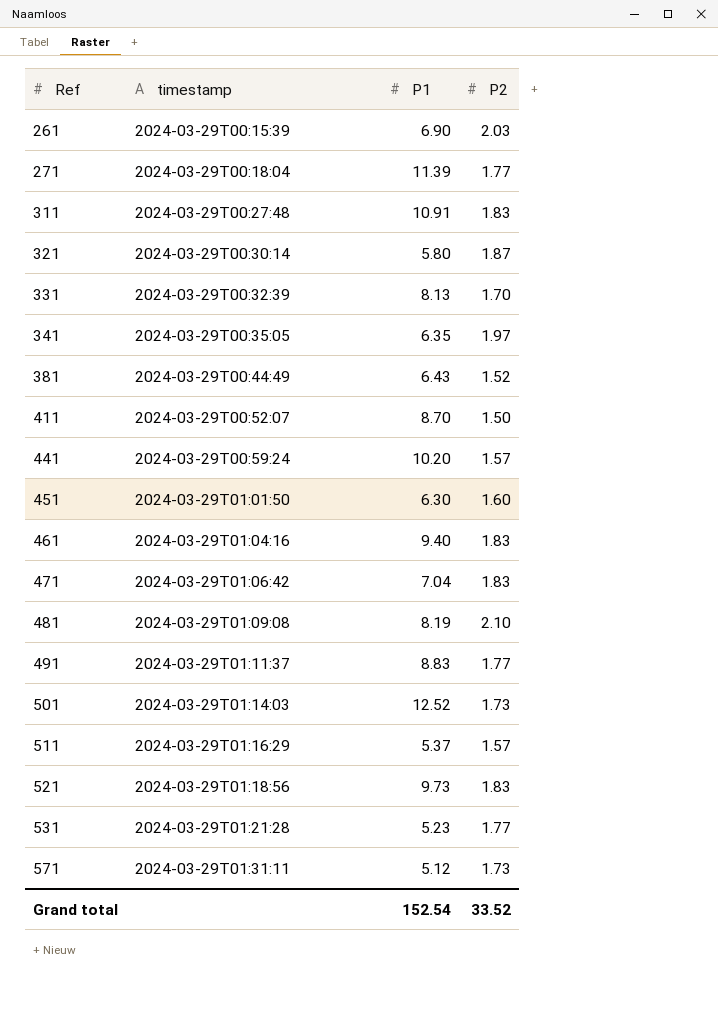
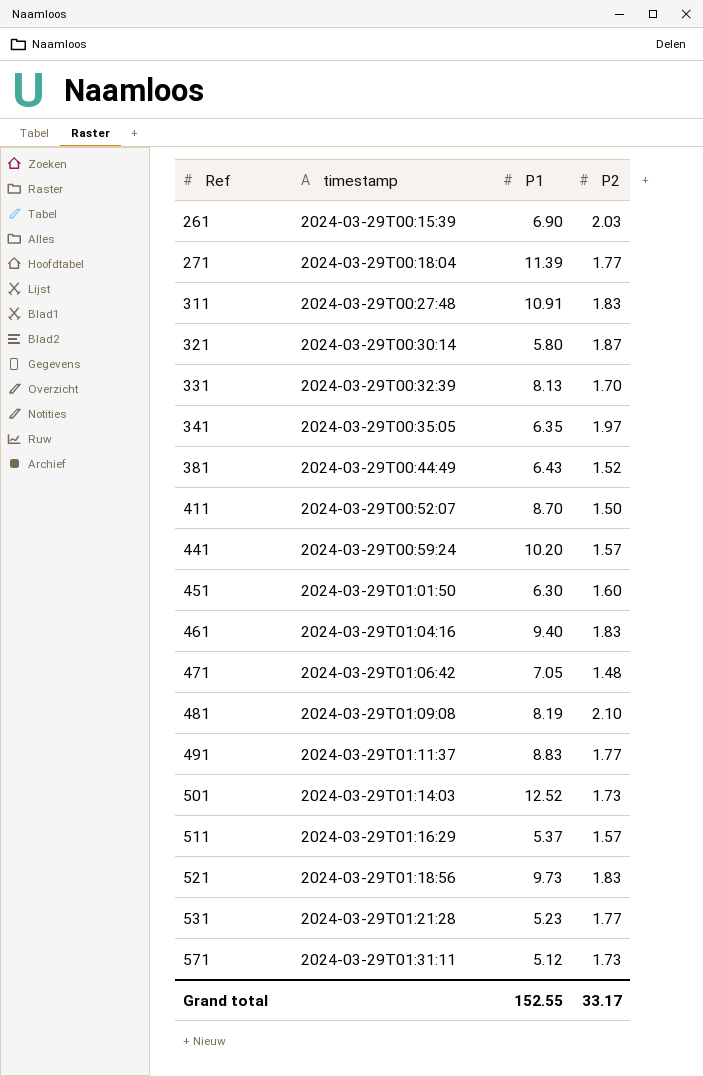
471 | P1: 7.04 -> 7.05
471 | P2: 1.83 -> 1.48
Grand total | P1: 152.54 -> 152.55
Grand total | P2: 33.52 -> 33.17

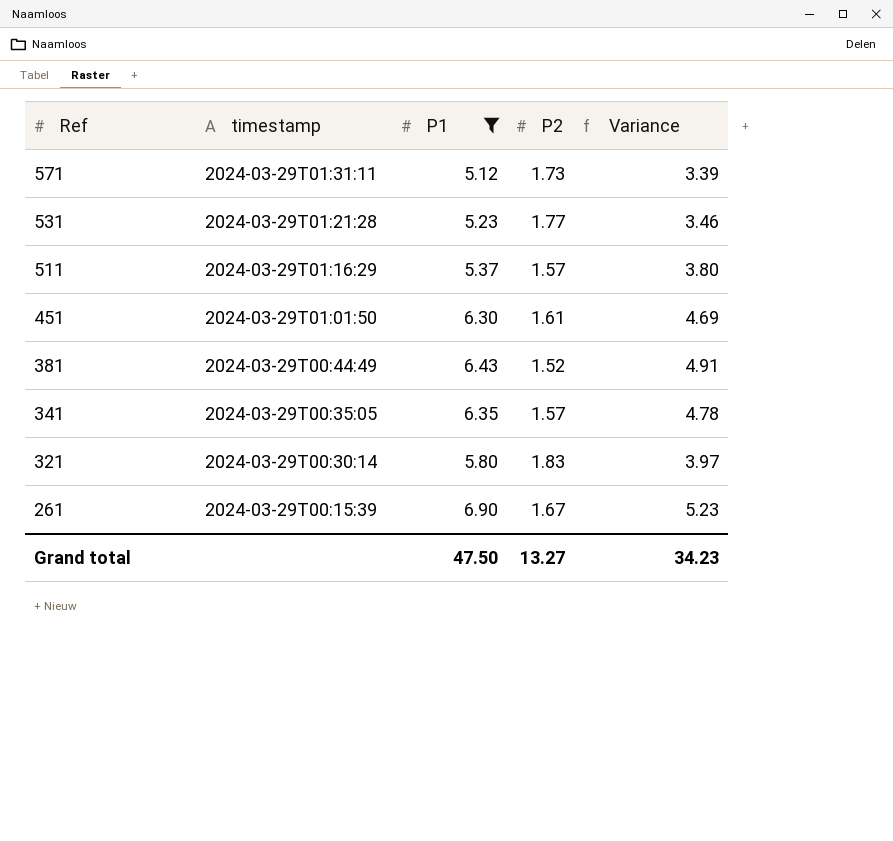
filter: none -> P1 <= 6.90
row order: Ref ascending -> Ref descending
column Variance | formula: none -> [P1] - [P2]
451 | P2: 1.60 -> 1.61
341 | P2: 1.97 -> 1.57
321 | P2: 1.87 -> 1.83
261 | P2: 2.03 -> 1.67
Grand total | P1: 152.55 -> 47.50
Grand total | P2: 33.17 -> 13.27

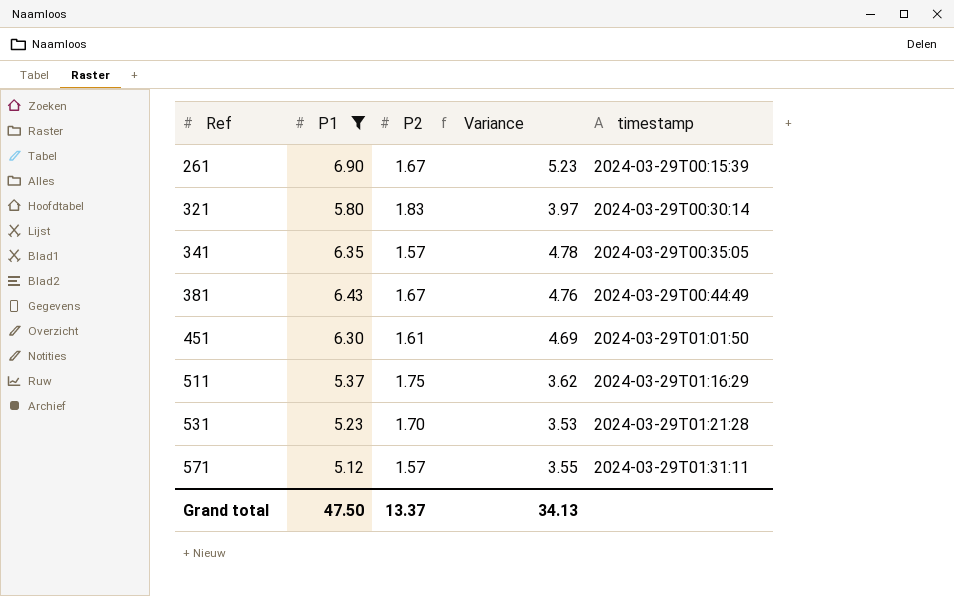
row order: Ref descending -> Ref ascending
column timestamp | position: 2 -> 5
381 | P2: 1.52 -> 1.67
381 | Variance: 4.91 -> 4.76
511 | P2: 1.57 -> 1.75
511 | Variance: 3.80 -> 3.62
531 | P2: 1.77 -> 1.70
531 | Variance: 3.46 -> 3.53
571 | P2: 1.73 -> 1.57
571 | Variance: 3.39 -> 3.55
Grand total | P2: 13.27 -> 13.37
Grand total | Variance: 34.23 -> 34.13

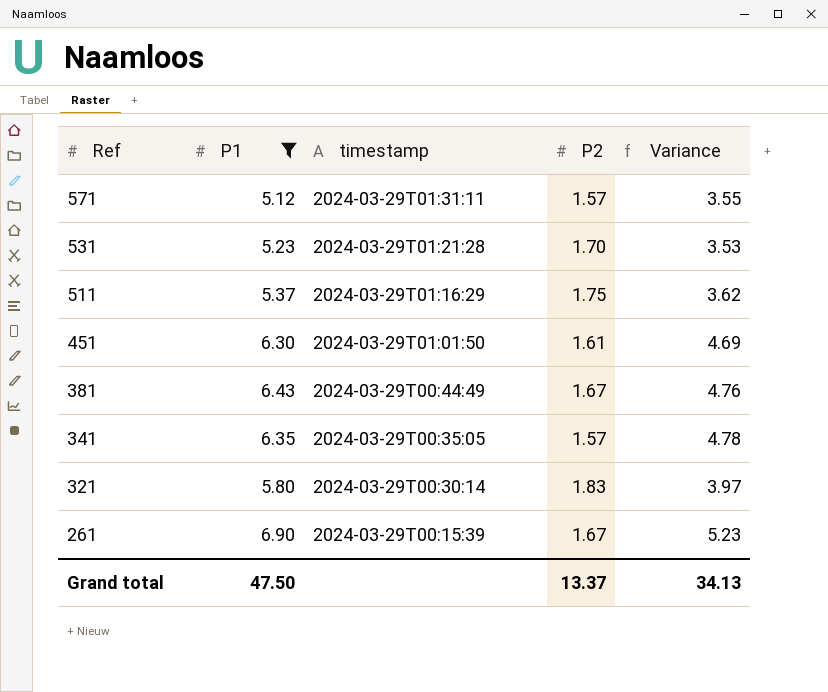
row order: Ref ascending -> Ref descending
column timestamp | position: 5 -> 3

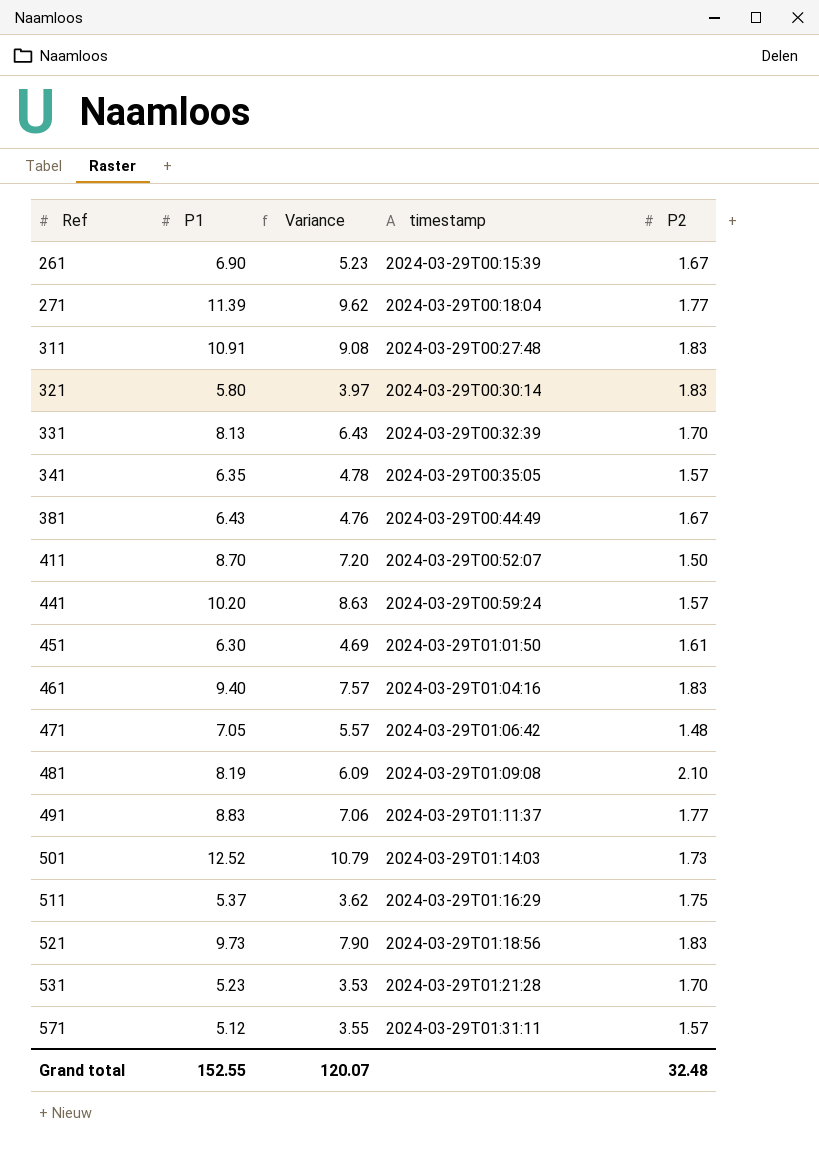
filter: P1 <= 6.90 -> none
row order: Ref descending -> Ref ascending
column Variance | position: 5 -> 3
Grand total | P1: 47.50 -> 152.55
Grand total | Variance: 34.13 -> 120.07
Grand total | P2: 13.37 -> 32.48

